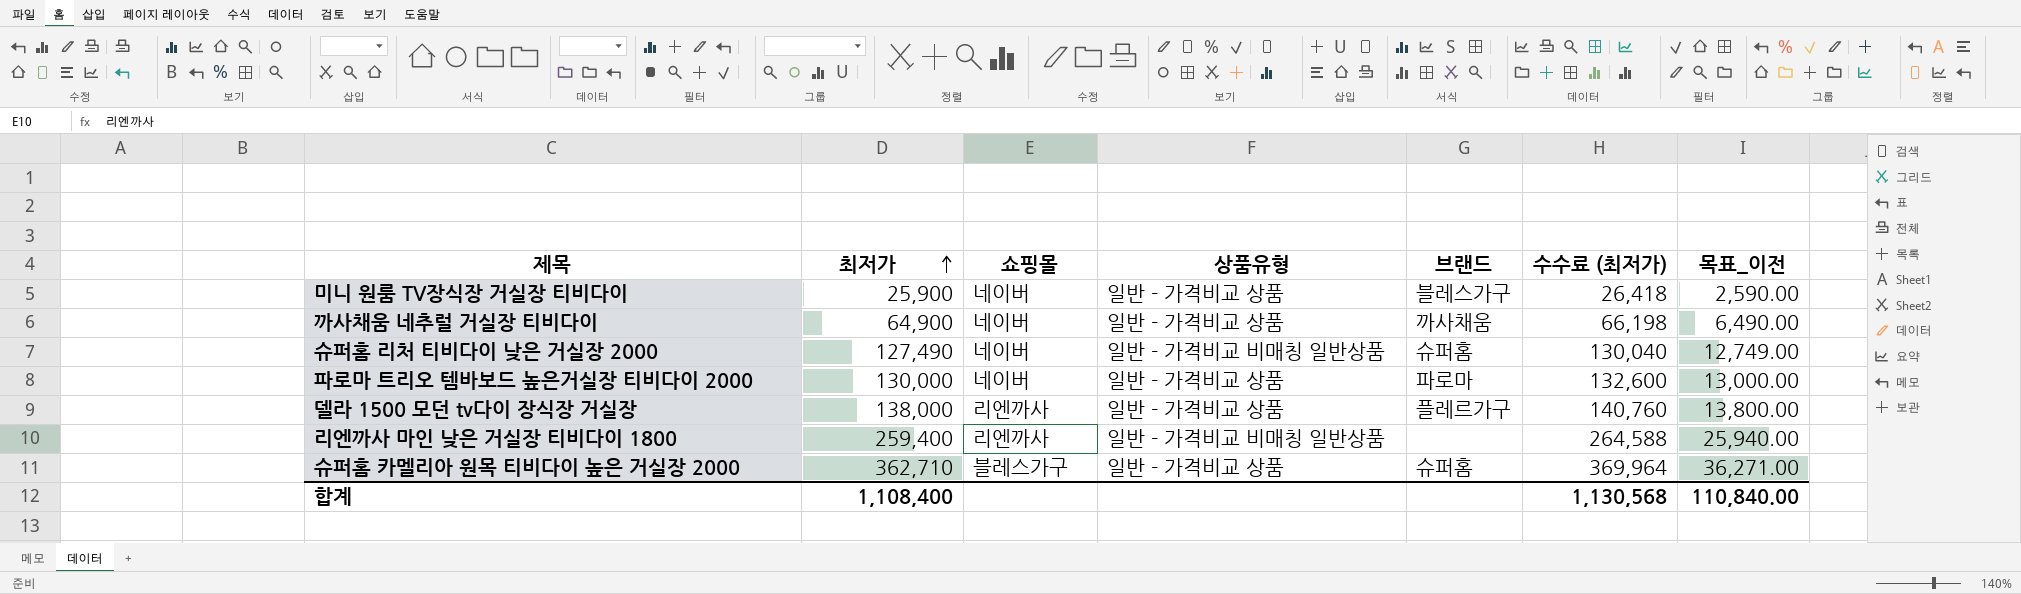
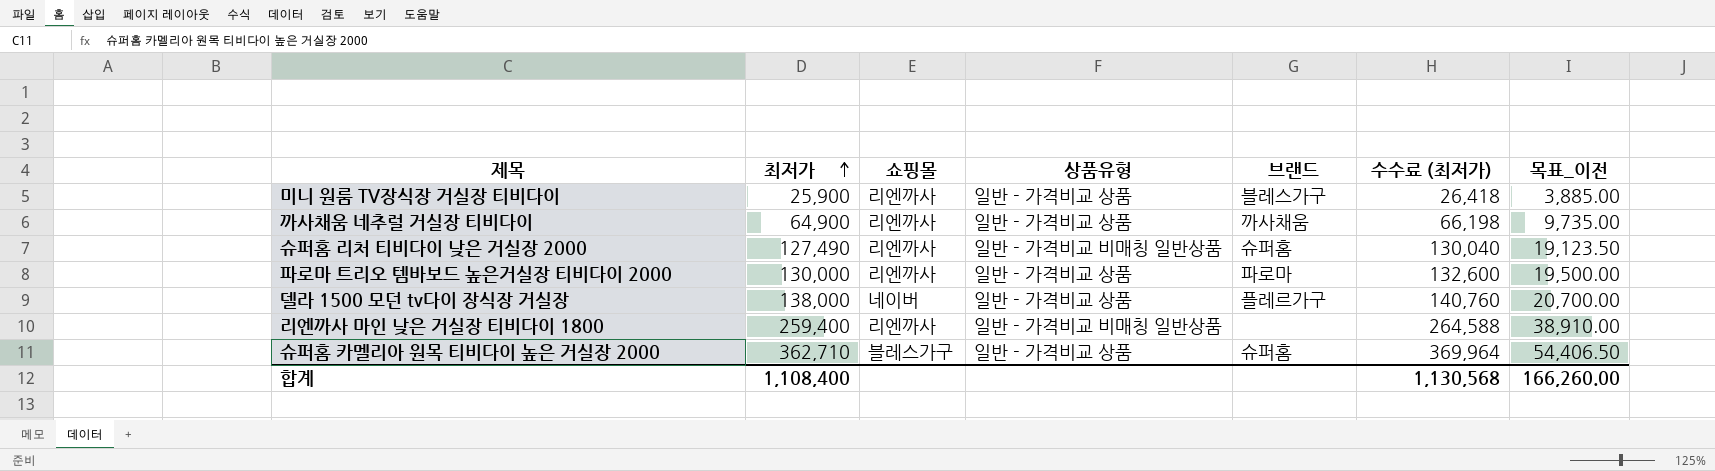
column 목표_이전 | formula: [최저가] * 0.1 -> [최저가] * 0.15
미니 원룸 TV장식장 거실장 티비다이 | 쇼핑몰: 네이버 -> 리엔까사
까사채움 네추럴 거실장 티비다이 | 쇼핑몰: 네이버 -> 리엔까사
슈퍼홈 리처 티비다이 낮은 거실장 2000 | 쇼핑몰: 네이버 -> 리엔까사
파로마 트리오 템바보드 높은거실장 티비다이 2000 | 쇼핑몰: 네이버 -> 리엔까사
델라 1500 모던 tv다이 장식장 거실장 | 쇼핑몰: 리엔까사 -> 네이버
합계 | 목표_이전: 110,840.00 -> 166,260.00

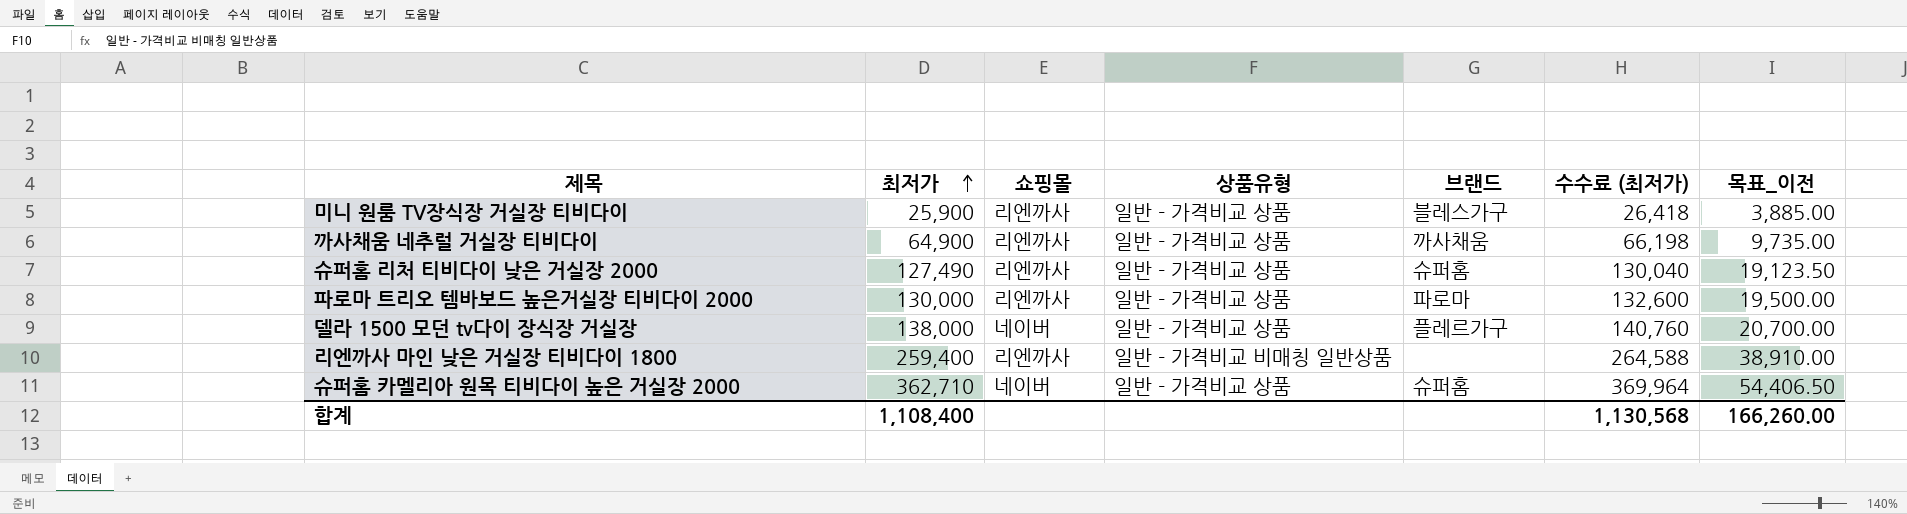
슈퍼홈 리처 티비다이 낮은 거실장 2000 | 상품유형: 일반 - 가격비교 비매칭 일반상품 -> 일반 - 가격비교 상품
슈퍼홈 카멜리아 원목 티비다이 높은 거실장 2000 | 쇼핑몰: 블레스가구 -> 네이버

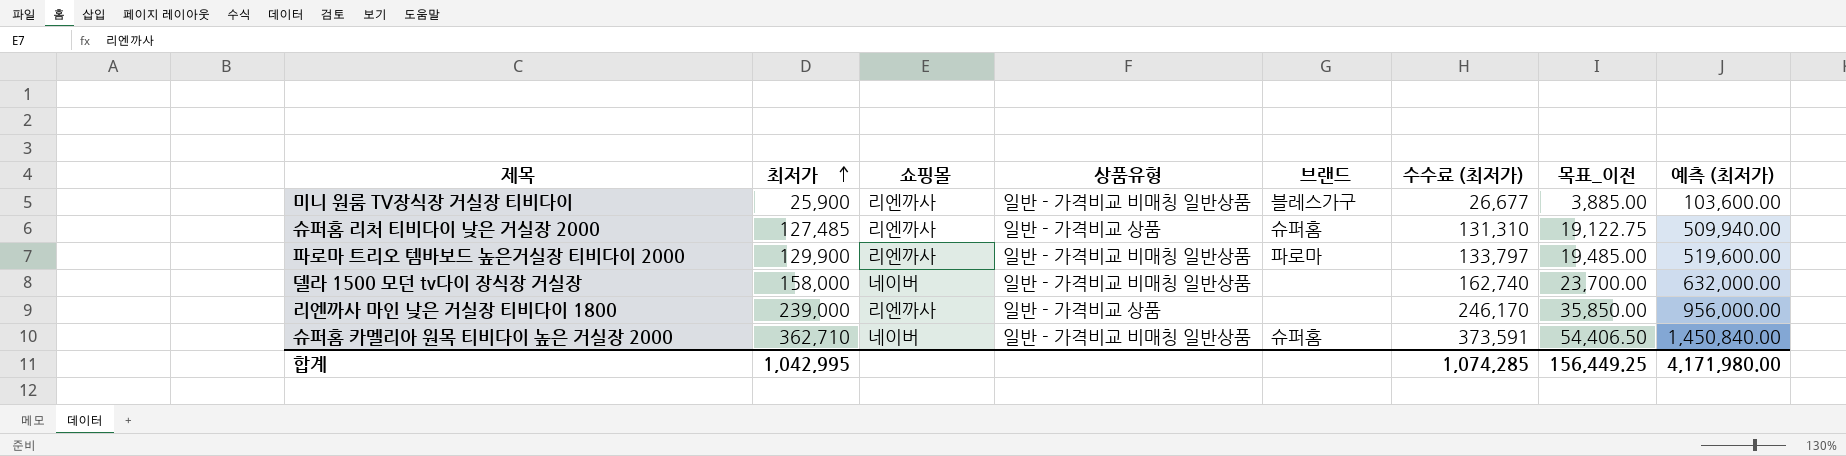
column 수수료 (최저가) | formula: [최저가] * 1.02 -> [최저가] * 1.03
column 예측 (최저가) | formula: none -> [최저가] * 4
row 까사채움 네추럴 거실장 티비다이: 64,900 | 리엔까사 | 일반 - 가격비교 상품 | 까사채움 | 66,198 | 9,735.00 -> none
미니 원룸 TV장식장 거실장 티비다이 | 상품유형: 일반 - 가격비교 상품 -> 일반 - 가격비교 비매칭 일반상품
슈퍼홈 리처 티비다이 낮은 거실장 2000 | 최저가: 127,490 -> 127,485
슈퍼홈 리처 티비다이 낮은 거실장 2000 | 목표_이전: 19,123.50 -> 19,122.75
파로마 트리오 템바보드 높은거실장 티비다이 2000 | 최저가: 130,000 -> 129,900
파로마 트리오 템바보드 높은거실장 티비다이 2000 | 상품유형: 일반 - 가격비교 상품 -> 일반 - 가격비교 비매칭 일반상품
파로마 트리오 템바보드 높은거실장 티비다이 2000 | 목표_이전: 19,500.00 -> 19,485.00
델라 1500 모던 tv다이 장식장 거실장 | 최저가: 138,000 -> 158,000
델라 1500 모던 tv다이 장식장 거실장 | 상품유형: 일반 - 가격비교 상품 -> 일반 - 가격비교 비매칭 일반상품
델라 1500 모던 tv다이 장식장 거실장 | 브랜드: 플레르가구 -> none
델라 1500 모던 tv다이 장식장 거실장 | 목표_이전: 20,700.00 -> 23,700.00
리엔까사 마인 낮은 거실장 티비다이 1800 | 최저가: 259,400 -> 239,000
리엔까사 마인 낮은 거실장 티비다이 1800 | 상품유형: 일반 - 가격비교 비매칭 일반상품 -> 일반 - 가격비교 상품
리엔까사 마인 낮은 거실장 티비다이 1800 | 목표_이전: 38,910.00 -> 35,850.00
슈퍼홈 카멜리아 원목 티비다이 높은 거실장 2000 | 상품유형: 일반 - 가격비교 상품 -> 일반 - 가격비교 비매칭 일반상품
합계 | 최저가: 1,108,400 -> 1,042,995
합계 | 수수료 (최저가): 1,130,568 -> 1,074,285
합계 | 목표_이전: 166,260.00 -> 156,449.25

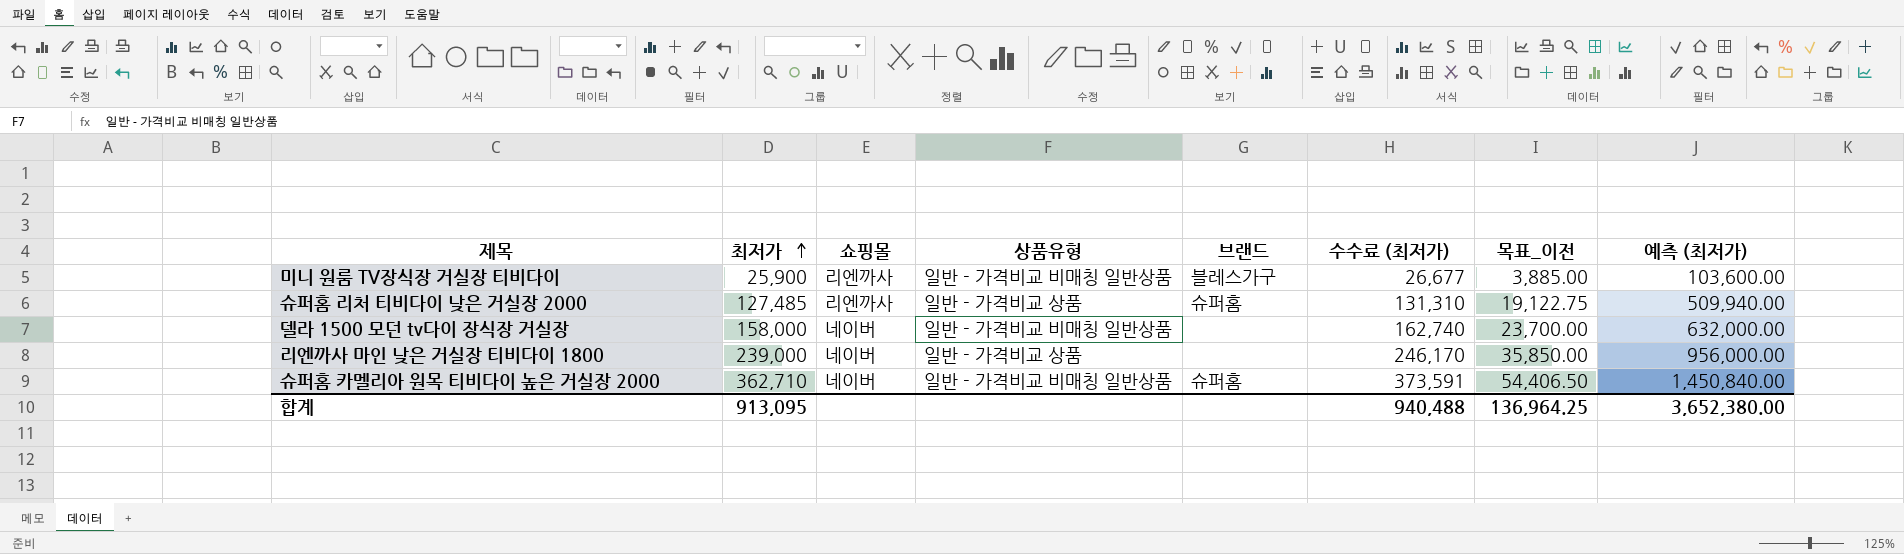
row 파로마 트리오 템바보드 높은거실장 티비다이 2000: 129,900 | 리엔까사 | 일반 - 가격비교 비매칭 일반상품 | 파로마 | 133,797 | 19,485.00 | 519,600.00 -> none
리엔까사 마인 낮은 거실장 티비다이 1800 | 쇼핑몰: 리엔까사 -> 네이버
합계 | 최저가: 1,042,995 -> 913,095
합계 | 수수료 (최저가): 1,074,285 -> 940,488
합계 | 목표_이전: 156,449.25 -> 136,964.25
합계 | 예측 (최저가): 4,171,980.00 -> 3,652,380.00

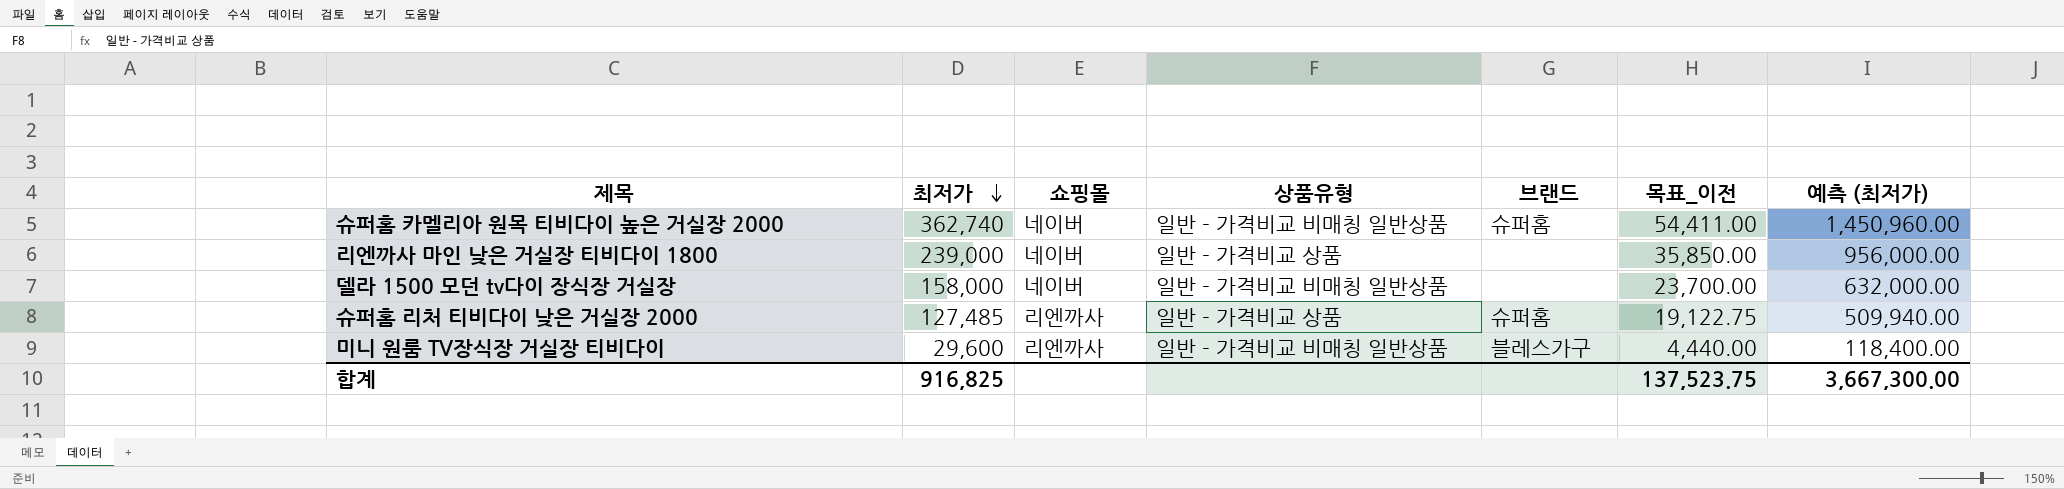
row order: 최저가 ascending -> 최저가 descending
column 수수료 (최저가) | formula: [최저가] * 1.03 -> none
슈퍼홈 카멜리아 원목 티비다이 높은 거실장 2000 | 최저가: 362,710 -> 362,740
슈퍼홈 카멜리아 원목 티비다이 높은 거실장 2000 | 목표_이전: 54,406.50 -> 54,411.00
슈퍼홈 카멜리아 원목 티비다이 높은 거실장 2000 | 예측 (최저가): 1,450,840.00 -> 1,450,960.00
미니 원룸 TV장식장 거실장 티비다이 | 최저가: 25,900 -> 29,600
미니 원룸 TV장식장 거실장 티비다이 | 목표_이전: 3,885.00 -> 4,440.00
미니 원룸 TV장식장 거실장 티비다이 | 예측 (최저가): 103,600.00 -> 118,400.00
합계 | 최저가: 913,095 -> 916,825
합계 | 목표_이전: 136,964.25 -> 137,523.75
합계 | 예측 (최저가): 3,652,380.00 -> 3,667,300.00

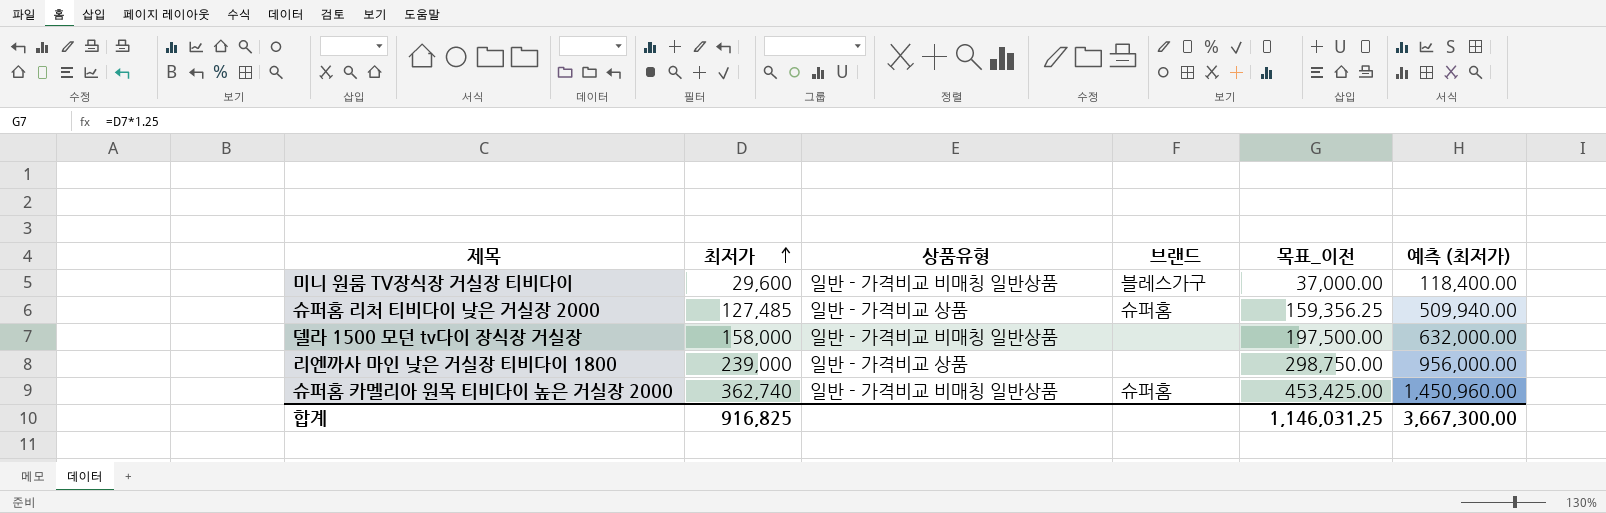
row order: 최저가 descending -> 최저가 ascending
column 쇼핑몰 | position: 3 -> none
column 목표_이전 | formula: [최저가] * 0.15 -> [최저가] * 1.25
합계 | 목표_이전: 137,523.75 -> 1,146,031.25

